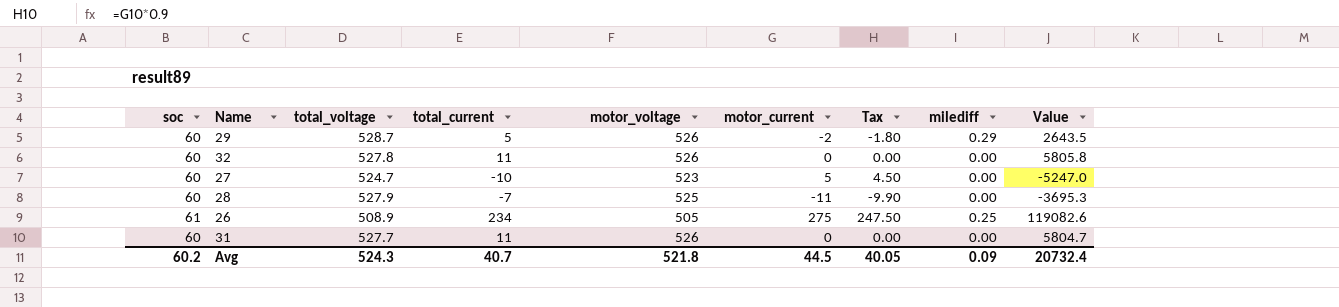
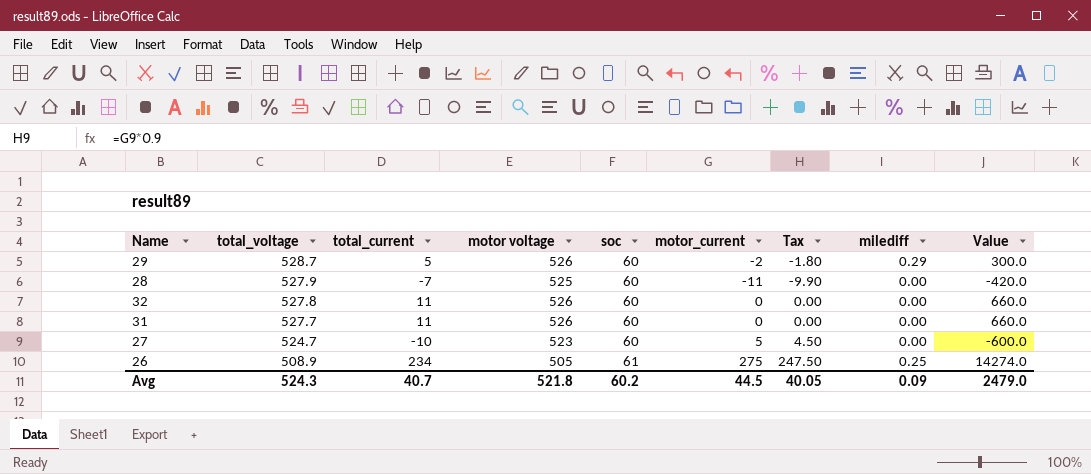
row order: none -> total_voltage descending
column name: motor_voltage -> motor voltage
column soc | position: 1 -> 5
column Value | formula: [total_voltage] * [total_current] -> [total_current] * [soc]
Avg | Value: 20732.4 -> 2479.0

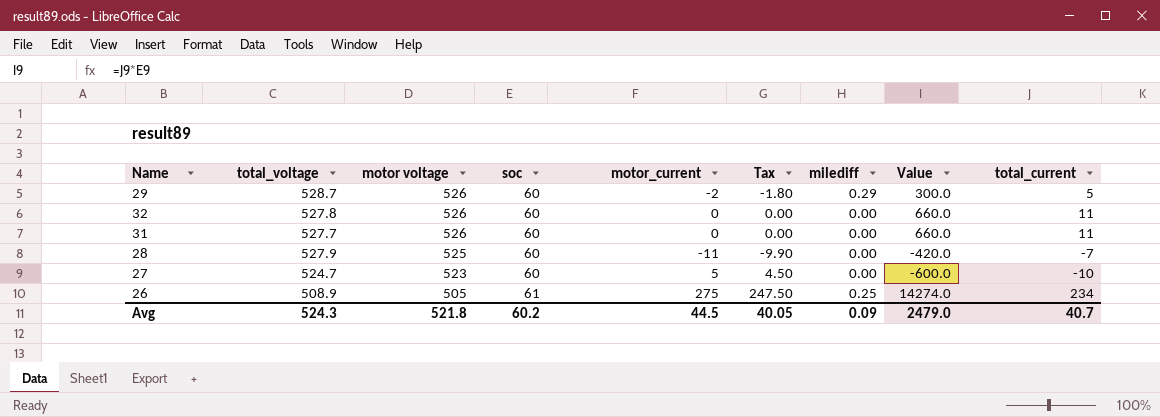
row order: total_voltage descending -> motor voltage descending
column total_current | position: 3 -> 9

